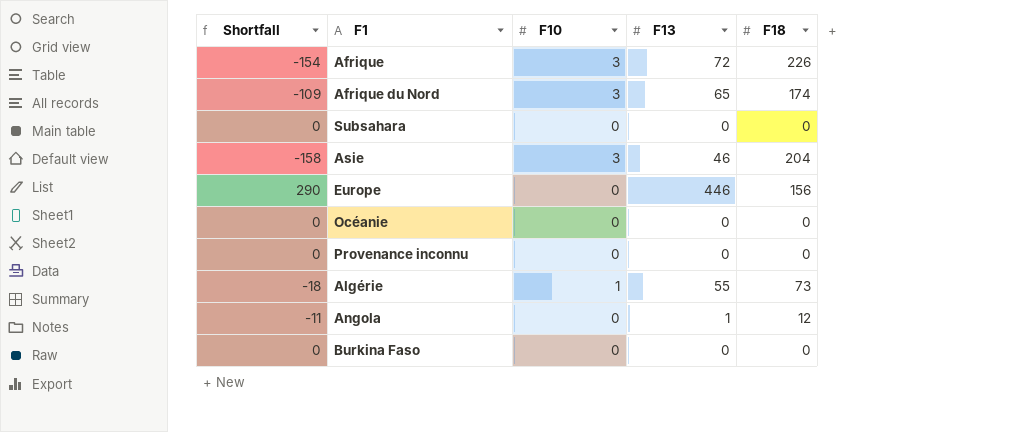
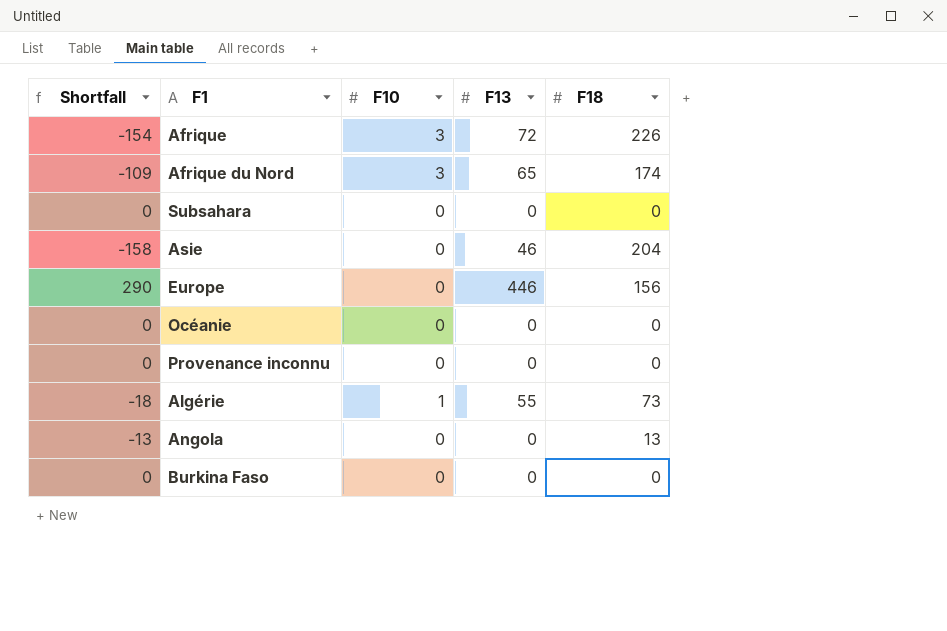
Asie | F10: 3 -> 0
Angola | Shortfall: -11 -> -13
Angola | F13: 1 -> 0
Angola | F18: 12 -> 13

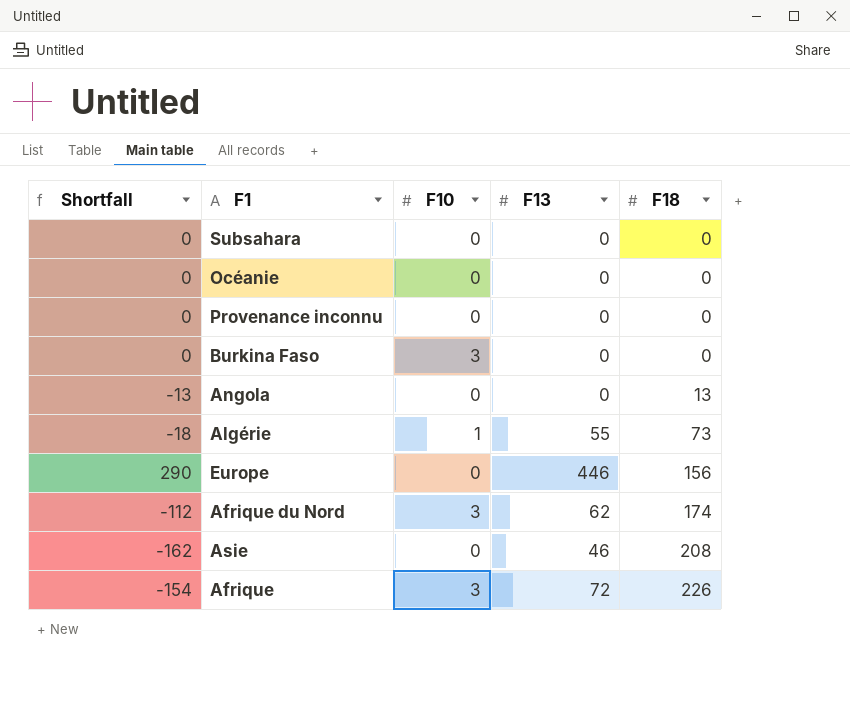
row order: none -> F18 ascending
Burkina Faso | F10: 0 -> 3
Afrique du Nord | Shortfall: -109 -> -112
Afrique du Nord | F13: 65 -> 62
Asie | Shortfall: -158 -> -162
Asie | F18: 204 -> 208

